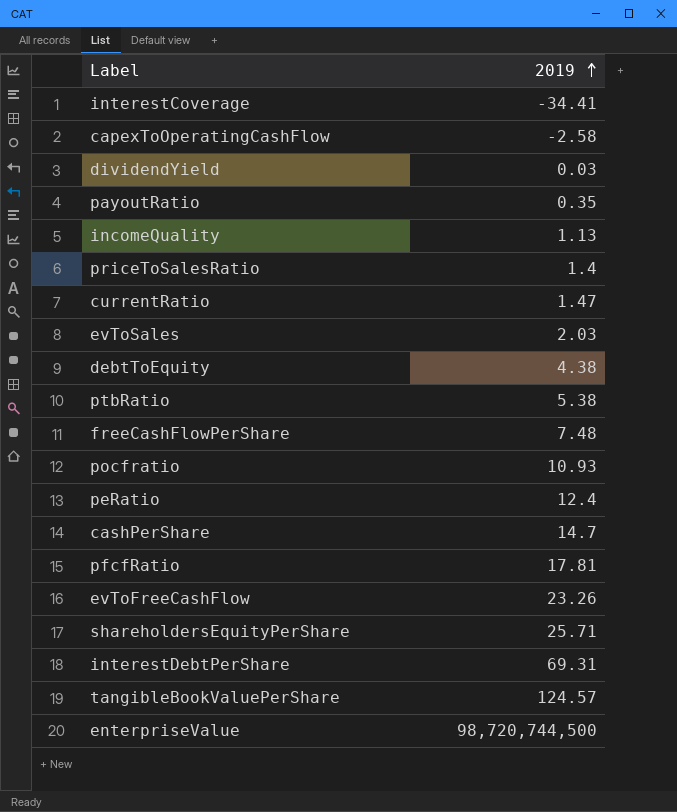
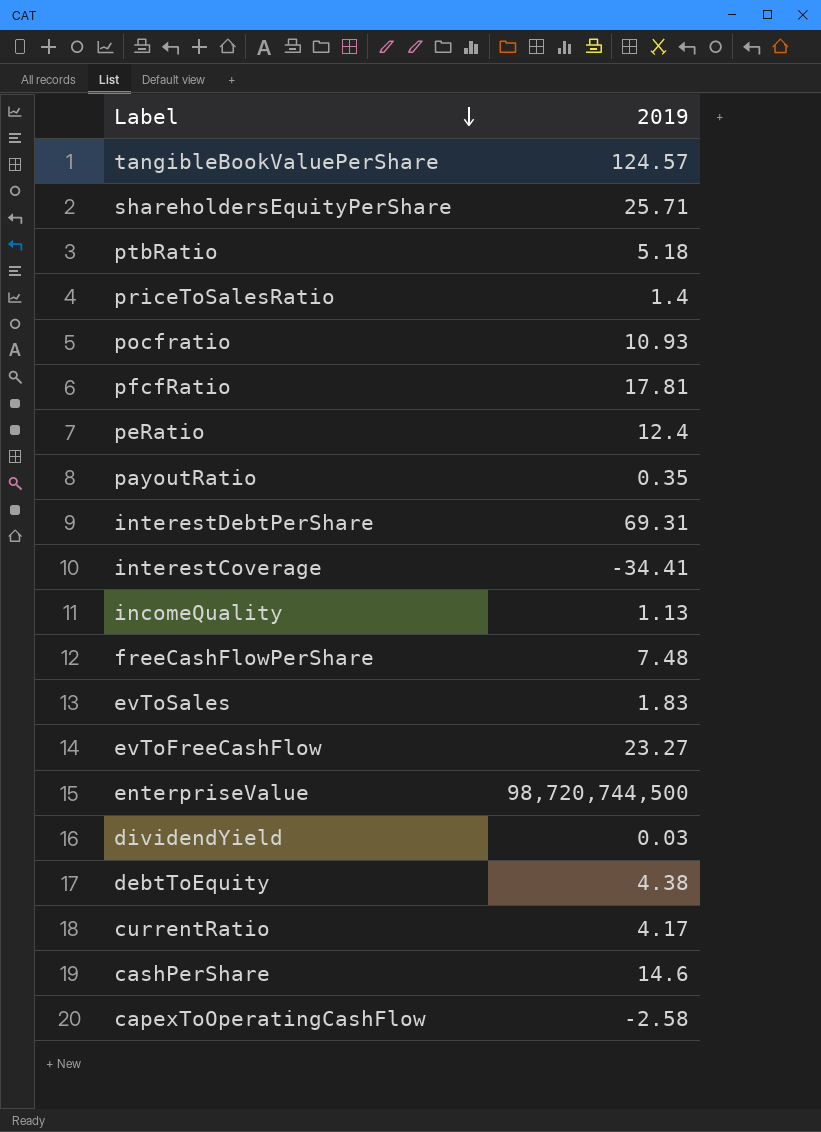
row order: 2019 ascending -> Label descending
ptbRatio | 2019: 5.38 -> 5.18
evToSales | 2019: 2.03 -> 1.83
evToFreeCashFlow | 2019: 23.26 -> 23.27
currentRatio | 2019: 1.47 -> 4.17
cashPerShare | 2019: 14.7 -> 14.6

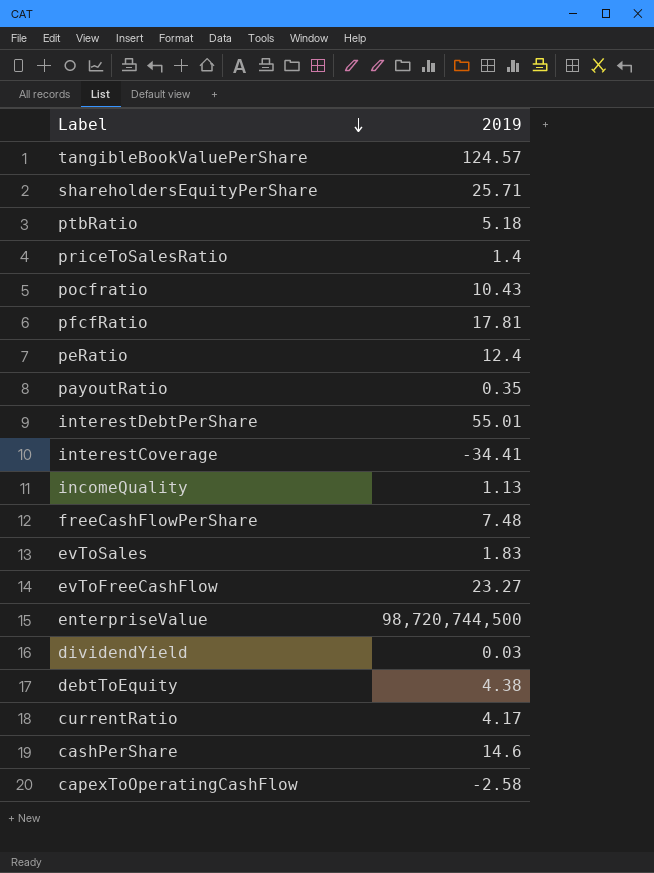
pocfratio | 2019: 10.93 -> 10.43
interestDebtPerShare | 2019: 69.31 -> 55.01

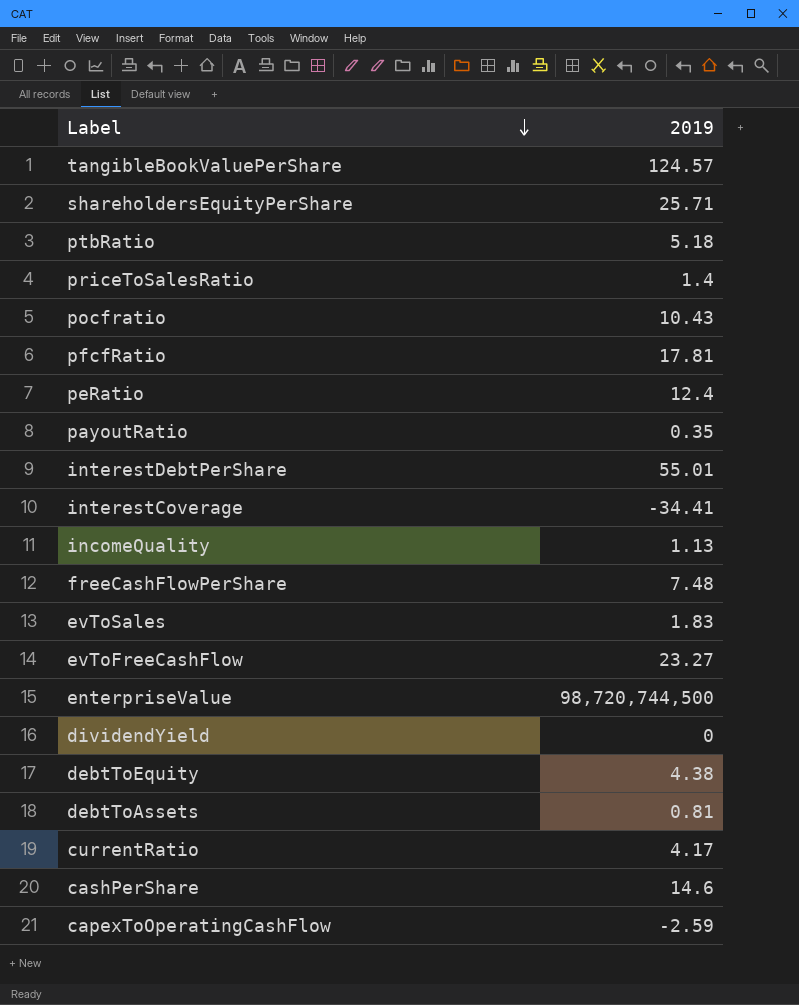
dividendYield | 2019: 0.03 -> 0
row debtToAssets: none -> 0.81
capexToOperatingCashFlow | 2019: -2.58 -> -2.59

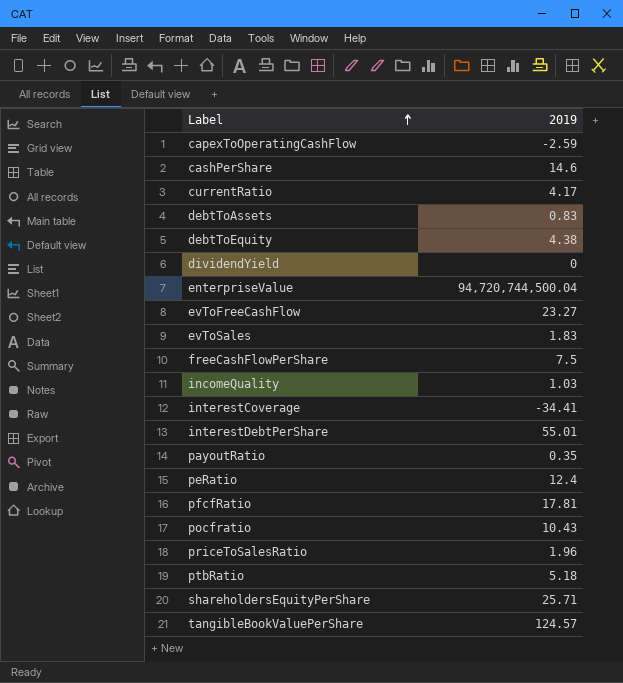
row order: Label descending -> Label ascending
debtToAssets | 2019: 0.81 -> 0.83
enterpriseValue | 2019: 98,720,744,500 -> 94,720,744,500.04
freeCashFlowPerShare | 2019: 7.48 -> 7.5
incomeQuality | 2019: 1.13 -> 1.03
priceToSalesRatio | 2019: 1.4 -> 1.96

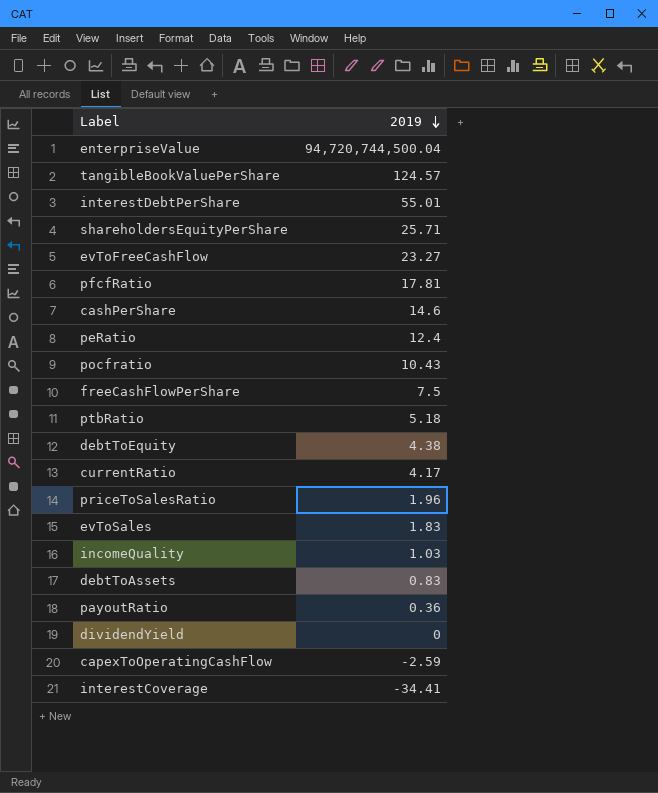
row order: Label ascending -> 2019 descending
payoutRatio | 2019: 0.35 -> 0.36

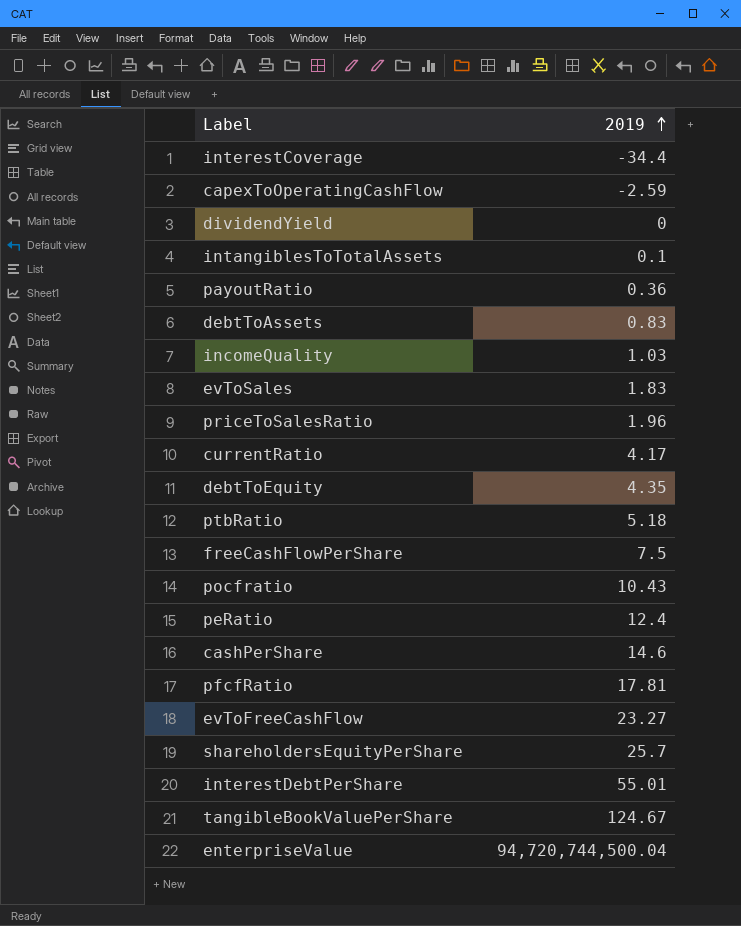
row order: 2019 descending -> 2019 ascending
interestCoverage | 2019: -34.41 -> -34.4
row intangiblesToTotalAssets: none -> 0.1
debtToEquity | 2019: 4.38 -> 4.35
shareholdersEquityPerShare | 2019: 25.71 -> 25.7
tangibleBookValuePerShare | 2019: 124.57 -> 124.67

